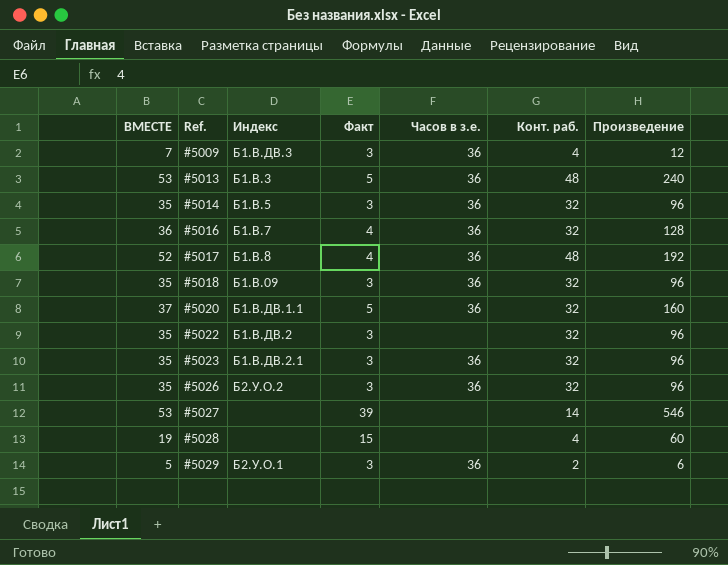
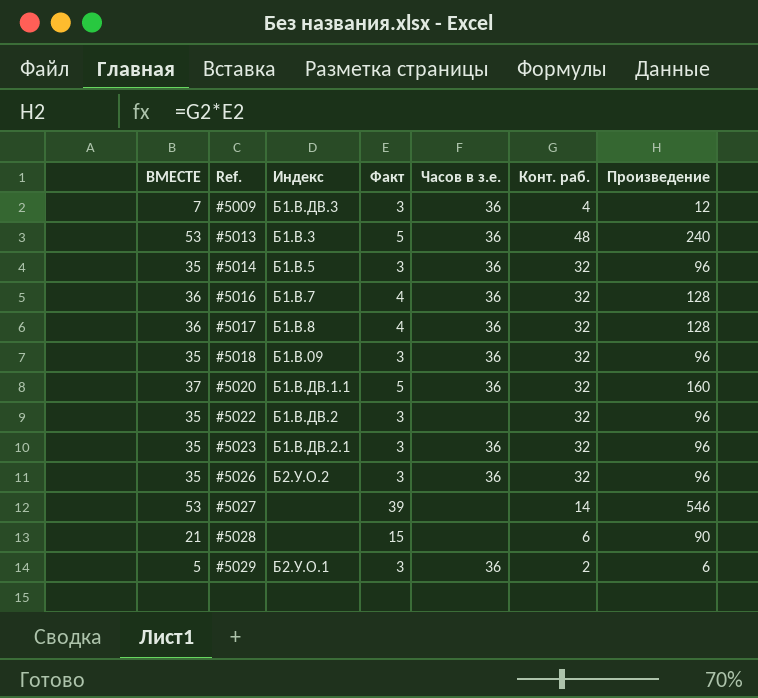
#5017 | ВМЕСТЕ: 52 -> 36
#5017 | Конт. раб.: 48 -> 32
#5017 | Произведение: 192 -> 128
#5028 | ВМЕСТЕ: 19 -> 21
#5028 | Конт. раб.: 4 -> 6
#5028 | Произведение: 60 -> 90

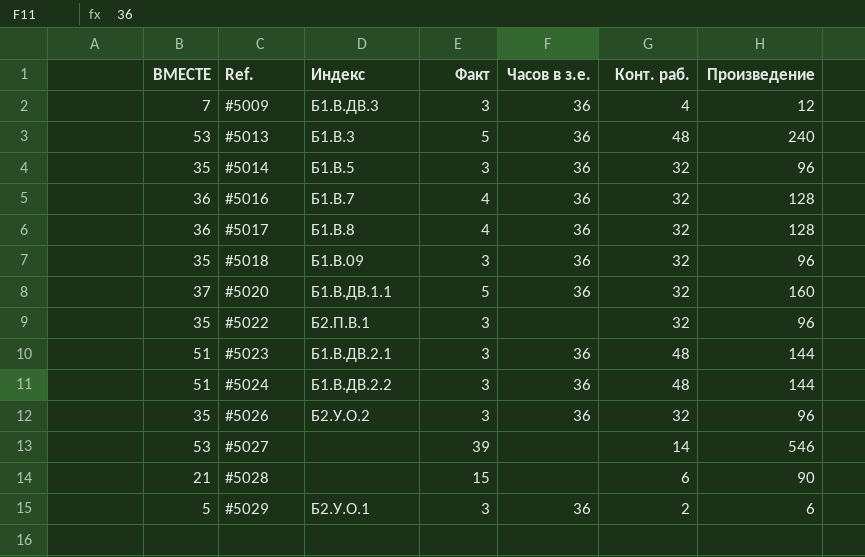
#5022 | Индекс: Б1.В.ДВ.2 -> Б2.П.В.1
#5023 | ВМЕСТЕ: 35 -> 51
#5023 | Конт. раб.: 32 -> 48
#5023 | Произведение: 96 -> 144
row #5024: none -> 51 | Б1.В.ДВ.2.2 | 3 | 36 | 48 | 144

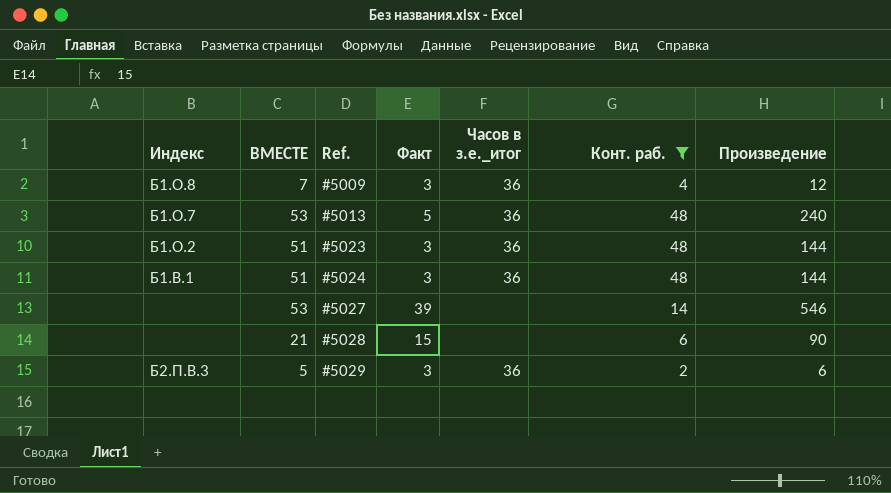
filter: none -> Конт. раб. != 32
column Индекс | position: 3 -> 1
column name: Часов в з.е. -> Часов в з.е._итог
#5009 | Индекс: Б1.В.ДВ.3 -> Б1.О.8
#5013 | Индекс: Б1.В.3 -> Б1.О.7
#5023 | Индекс: Б1.В.ДВ.2.1 -> Б1.О.2
#5024 | Индекс: Б1.В.ДВ.2.2 -> Б1.В.1
#5029 | Индекс: Б2.У.О.1 -> Б2.П.В.3

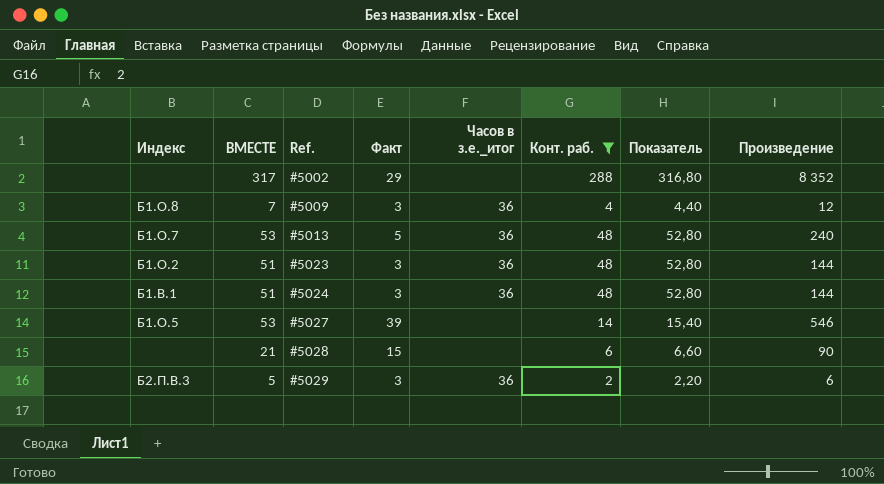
column Показатель | formula: none -> [Конт. раб.] * 1,1
row #5002: none -> none | 317 | 29 | none | 288 | 316,80 | 8 352
#5027 | Индекс: none -> Б1.О.5

